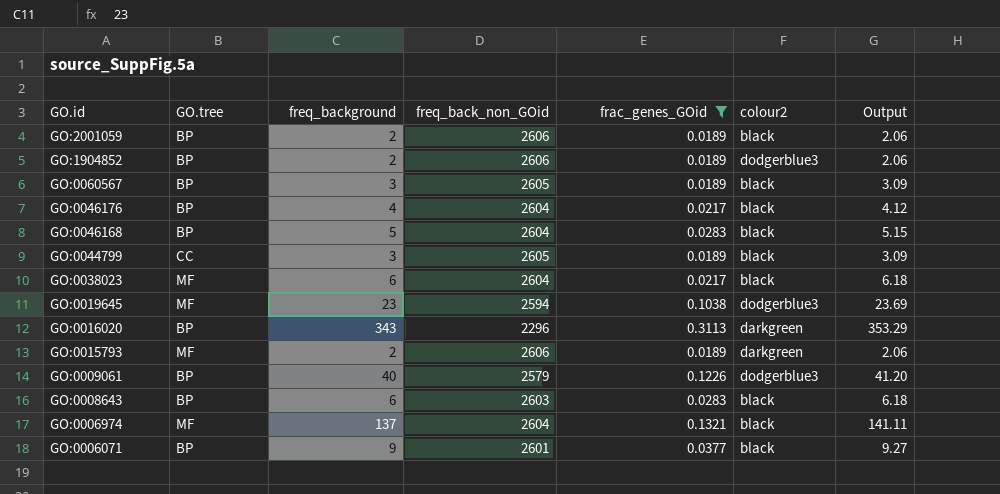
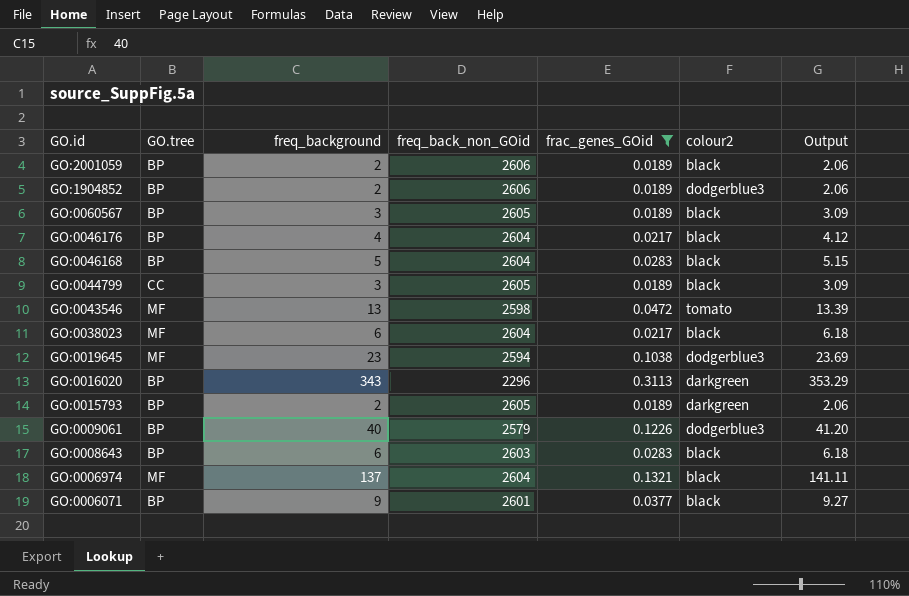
row GO:0043546: none -> MF | 13 | 2598 | 0.0472 | tomato | 13.39
GO:0015793 | GO.tree: MF -> BP
GO:0015793 | freq_back_non_GOid: 2606 -> 2605

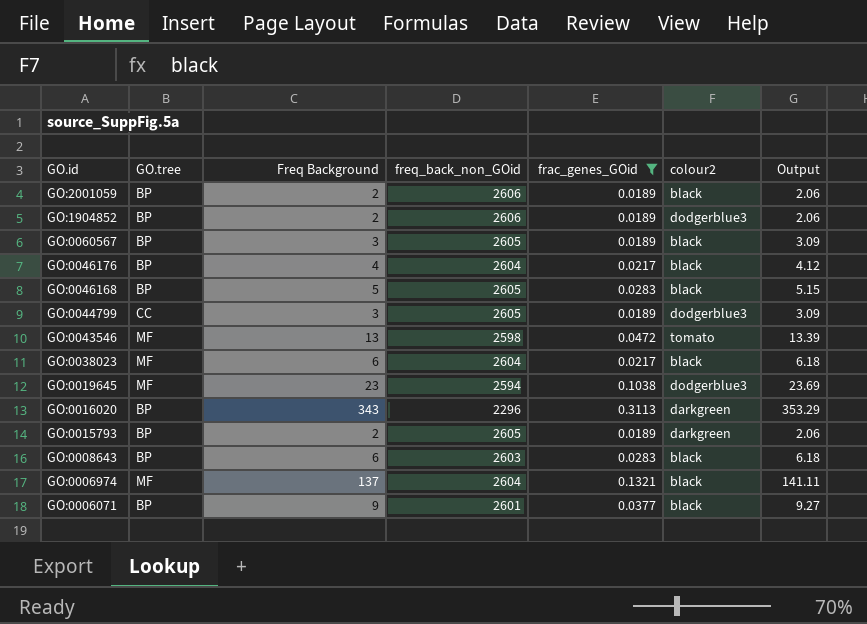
column name: freq_background -> Freq Background
row GO:0009061: BP | 40 | 2579 | 0.1226 | dodgerblue3 | 41.20 -> none
GO:0046168 | freq_back_non_GOid: 2604 -> 2605
GO:0044799 | colour2: black -> dodgerblue3

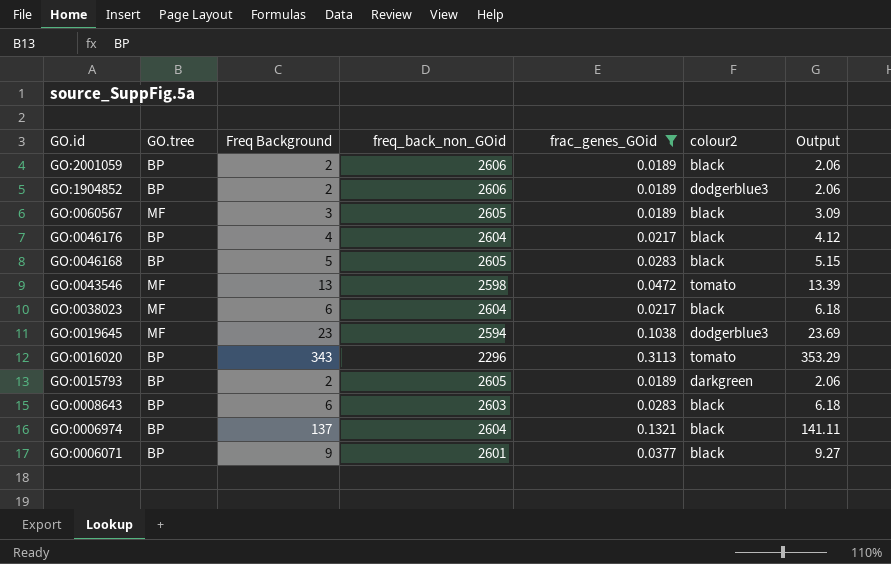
row GO:0044799: CC | 3 | 2605 | 0.0189 | dodgerblue3 | 3.09 -> none
GO:0060567 | GO.tree: BP -> MF
GO:0016020 | colour2: darkgreen -> tomato
GO:0006974 | GO.tree: MF -> BP

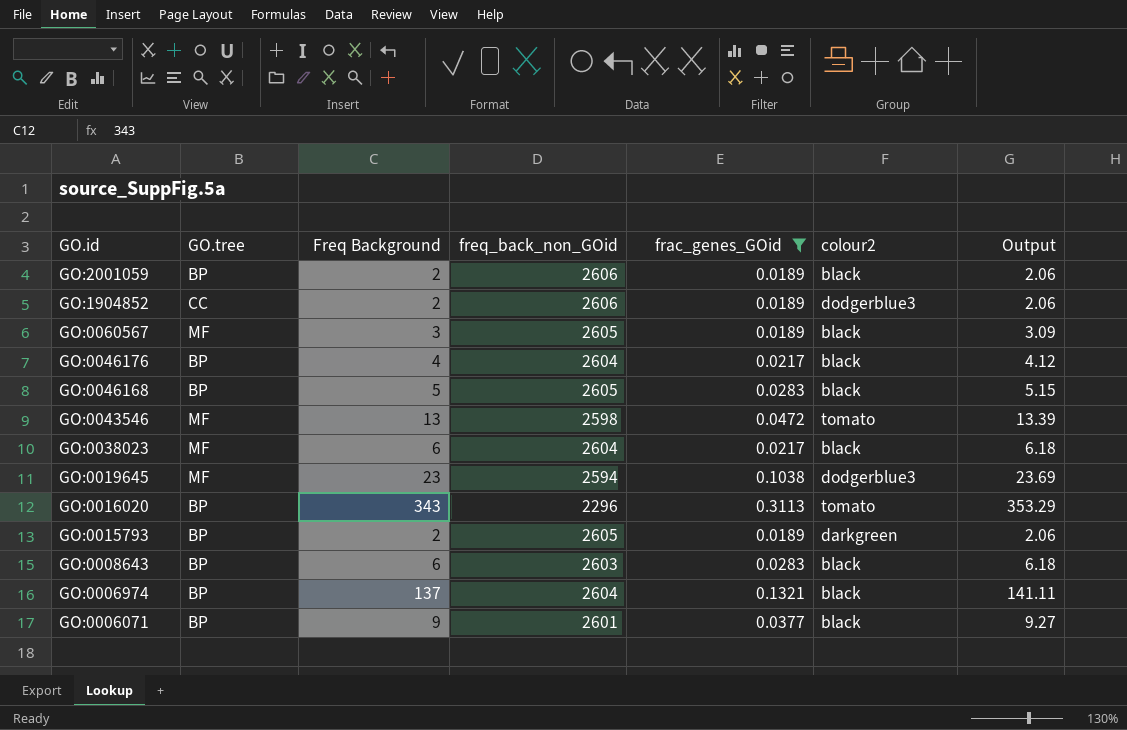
GO:1904852 | GO.tree: BP -> CC

